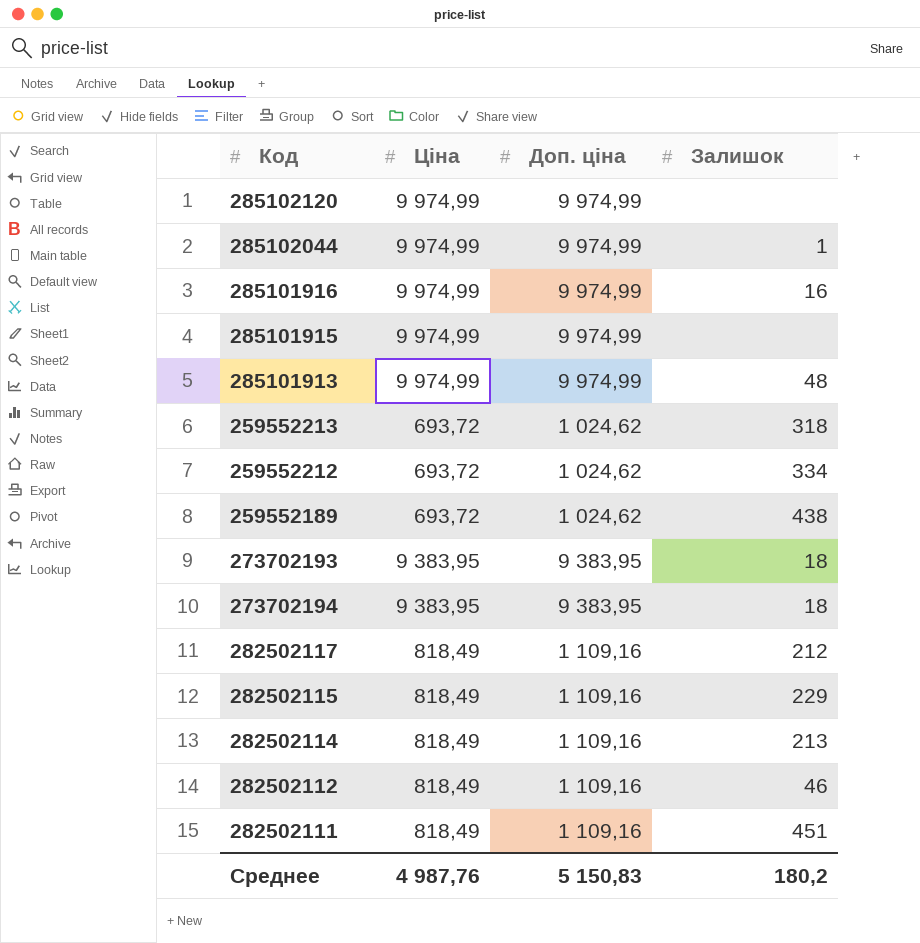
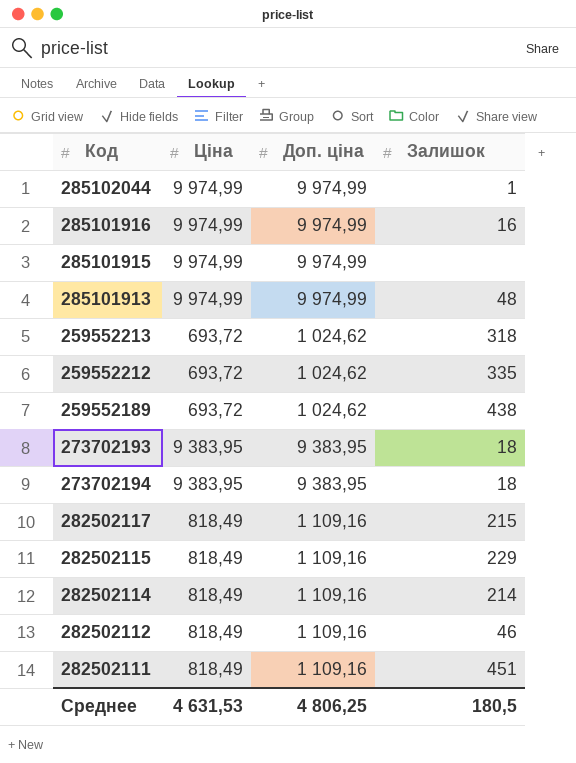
row 285102120: 9 974,99 | 9 974,99 | none -> none
259552212 | Залишок: 334 -> 335
282502117 | Залишок: 212 -> 215
282502114 | Залишок: 213 -> 214
Среднее | Ціна: 4 987,76 -> 4 631,53
Среднее | Доп. ціна: 5 150,83 -> 4 806,25
Среднее | Залишок: 180,2 -> 180,5

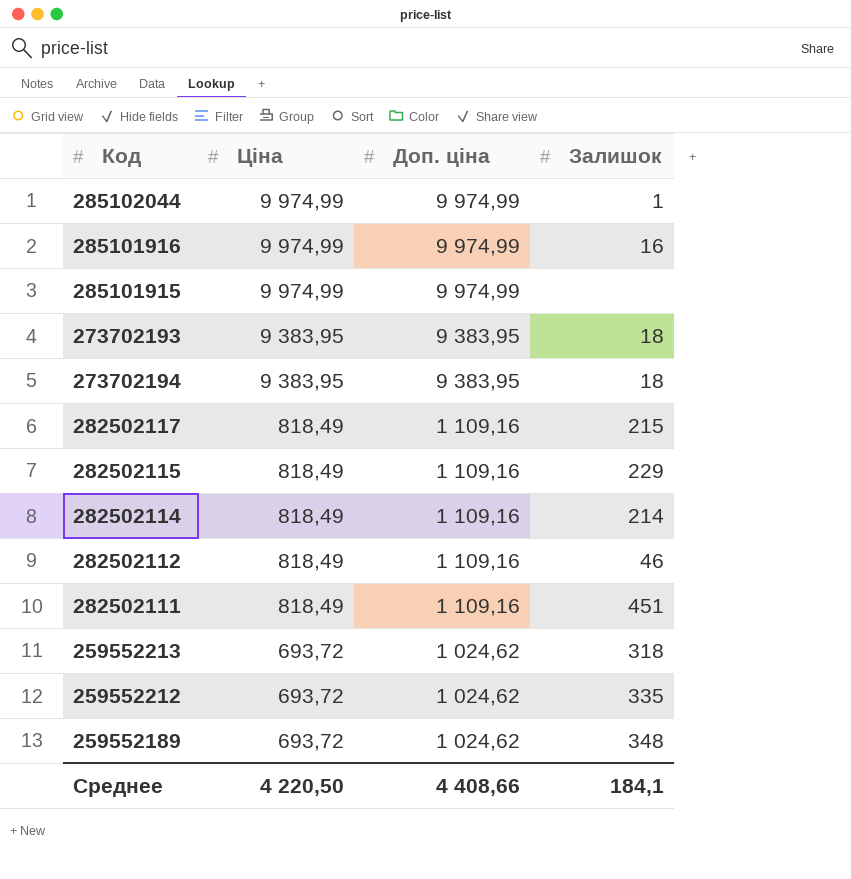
row order: none -> Ціна descending
row 285101913: 9 974,99 | 9 974,99 | 48 -> none
259552189 | Залишок: 438 -> 348
Среднее | Ціна: 4 631,53 -> 4 220,50
Среднее | Доп. ціна: 4 806,25 -> 4 408,66
Среднее | Залишок: 180,5 -> 184,1

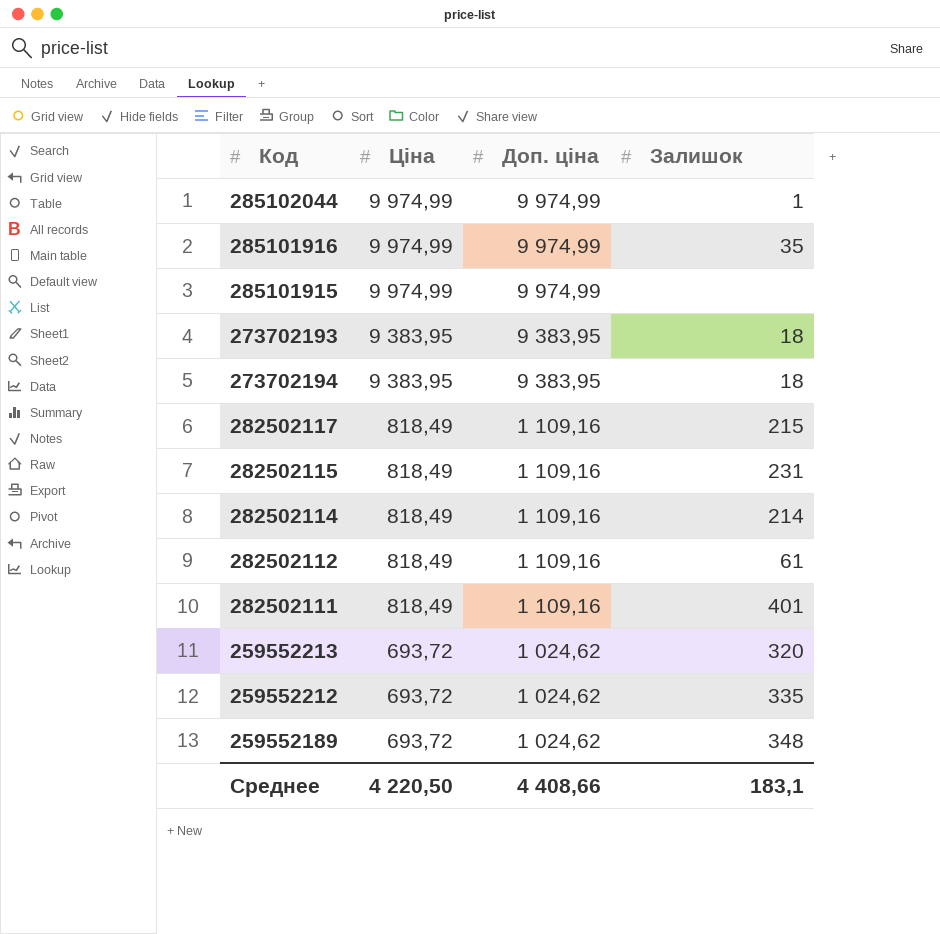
285101916 | Залишок: 16 -> 35
282502115 | Залишок: 229 -> 231
282502112 | Залишок: 46 -> 61
282502111 | Залишок: 451 -> 401
259552213 | Залишок: 318 -> 320
Среднее | Залишок: 184,1 -> 183,1

